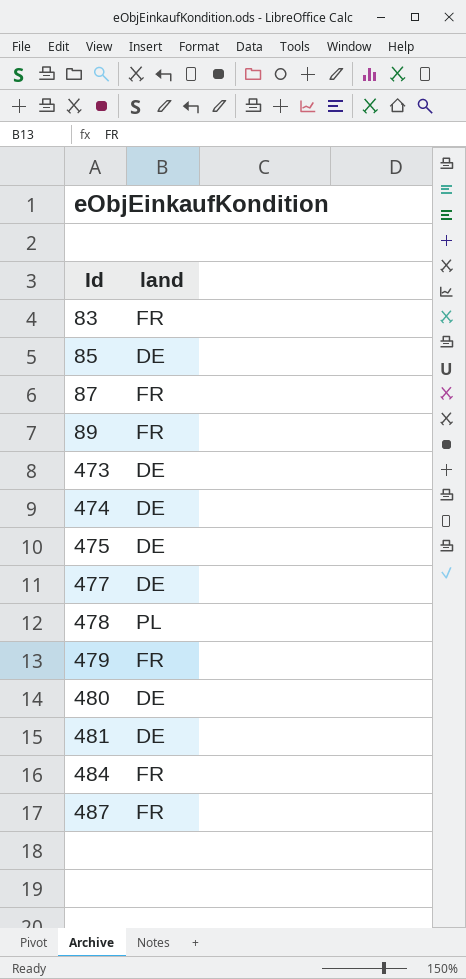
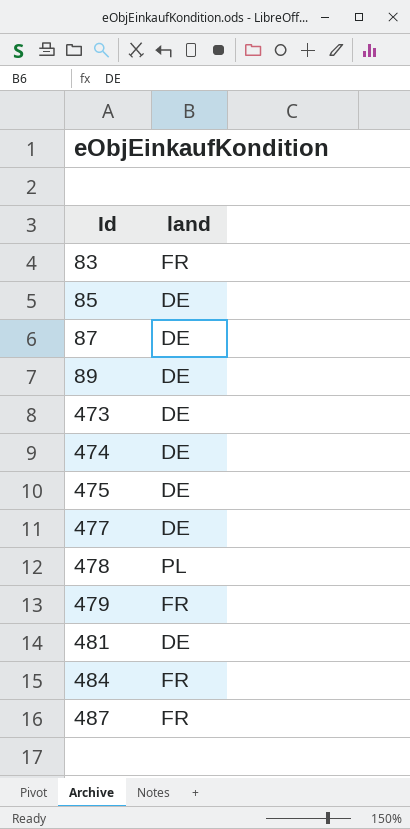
row 480: DE -> none
87 | land: FR -> DE
89 | land: FR -> DE

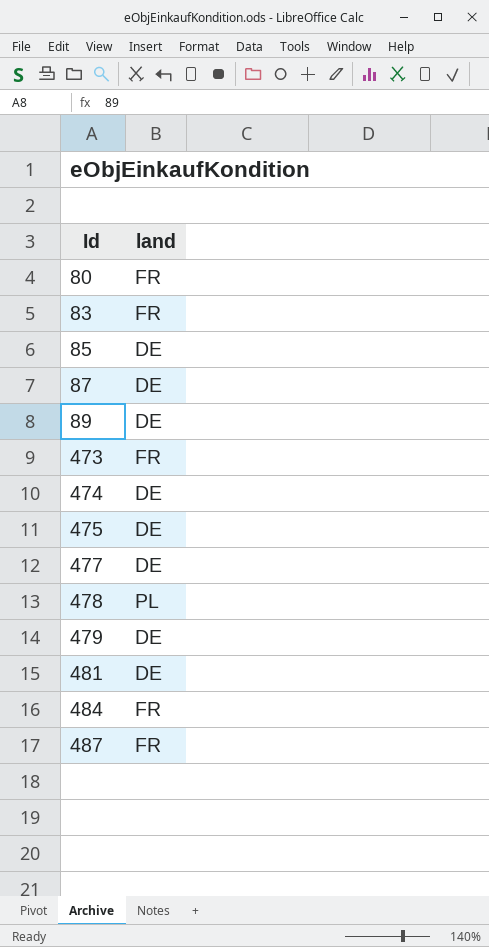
row 80: none -> FR
473 | land: DE -> FR
479 | land: FR -> DE

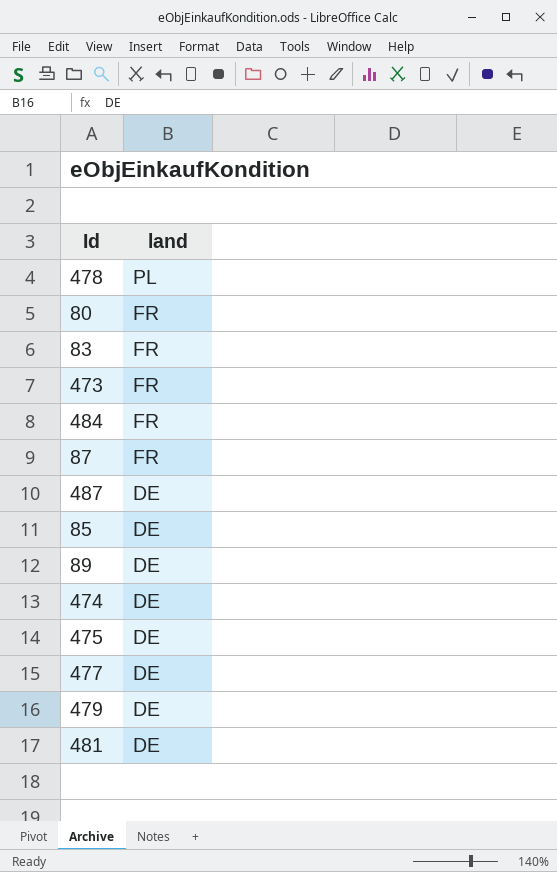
row order: Id ascending -> land descending
87 | land: DE -> FR
487 | land: FR -> DE

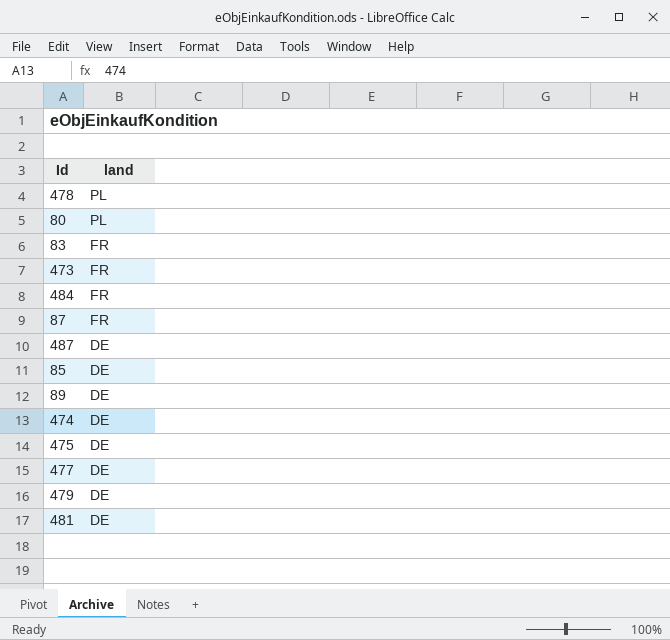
80 | land: FR -> PL

